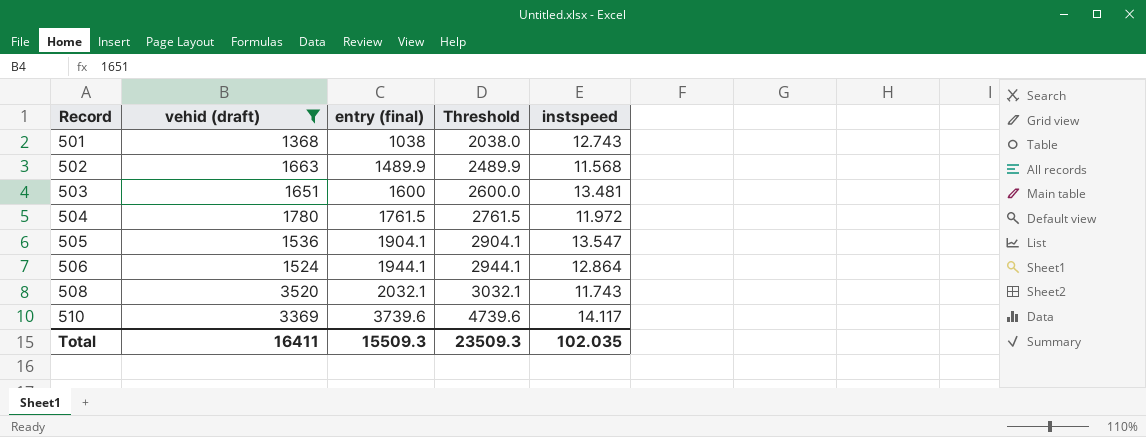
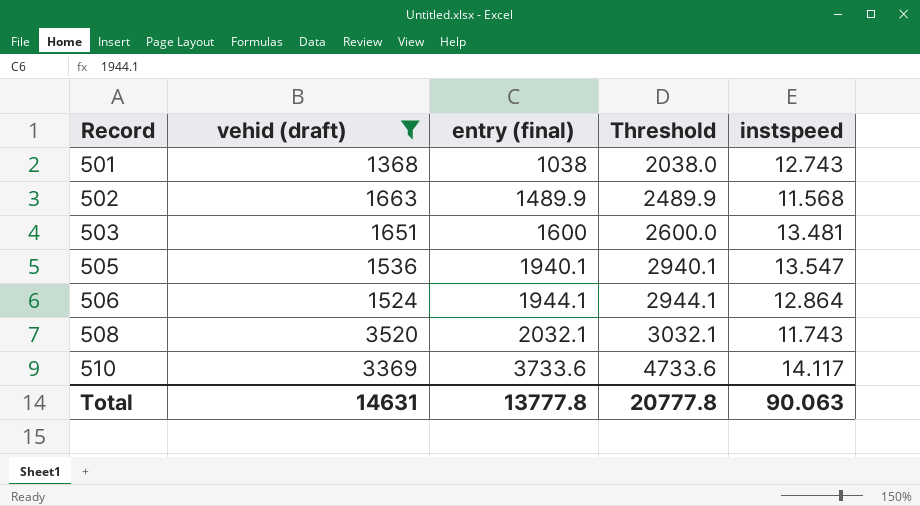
row 504: 1780 | 1761.5 | 2761.5 | 11.972 -> none
505 | entry (final): 1904.1 -> 1940.1
505 | Threshold: 2904.1 -> 2940.1
510 | entry (final): 3739.6 -> 3733.6
510 | Threshold: 4739.6 -> 4733.6
Total | vehid (draft): 16411 -> 14631
Total | entry (final): 15509.3 -> 13777.8
Total | Threshold: 23509.3 -> 20777.8
Total | instspeed: 102.035 -> 90.063

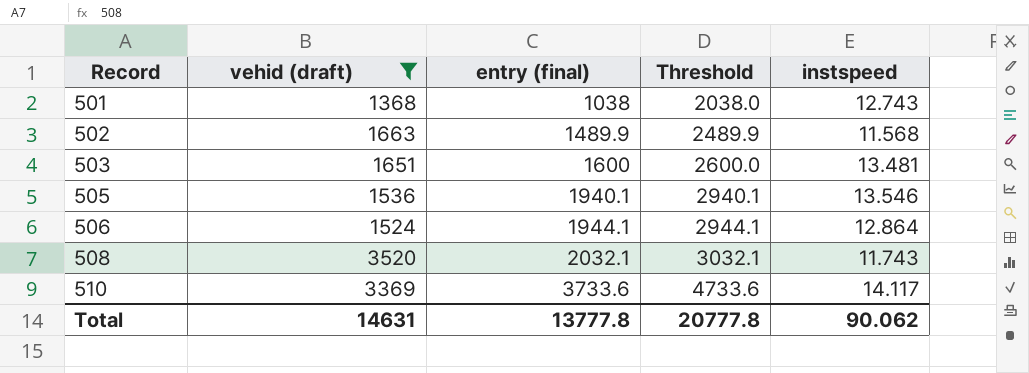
505 | instspeed: 13.547 -> 13.546
Total | instspeed: 90.063 -> 90.062

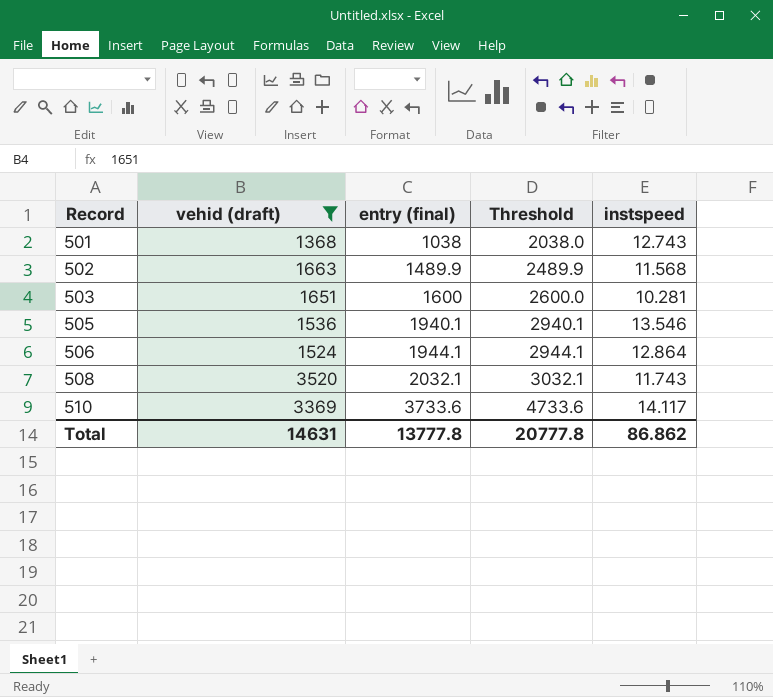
503 | instspeed: 13.481 -> 10.281
Total | instspeed: 90.062 -> 86.862

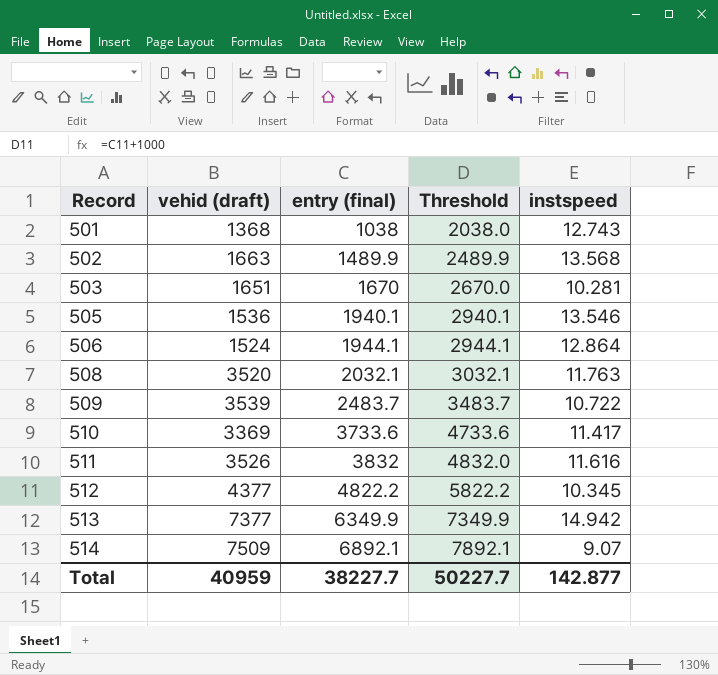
filter: vehid (draft) <= 3520 -> none
502 | instspeed: 11.568 -> 13.568
503 | entry (final): 1600 -> 1670
503 | Threshold: 2600.0 -> 2670.0
508 | instspeed: 11.743 -> 11.763
510 | instspeed: 14.117 -> 11.417
Total | vehid (draft): 14631 -> 40959
Total | entry (final): 13777.8 -> 38227.7
Total | Threshold: 20777.8 -> 50227.7
Total | instspeed: 86.862 -> 142.877

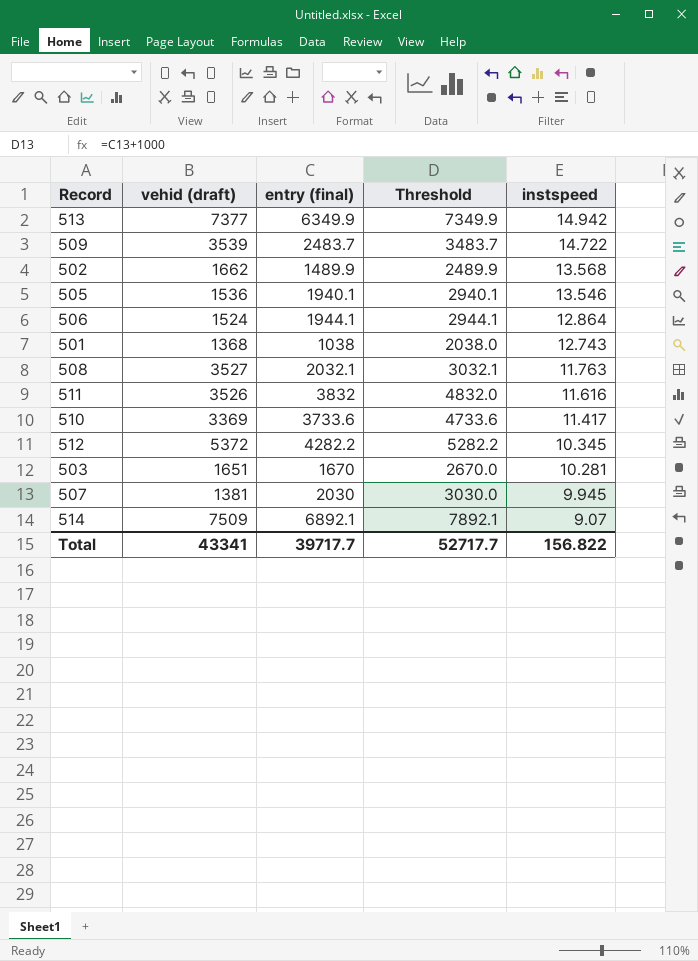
row order: Record ascending -> instspeed descending
509 | instspeed: 10.722 -> 14.722
502 | vehid (draft): 1663 -> 1662
508 | vehid (draft): 3520 -> 3527
512 | vehid (draft): 4377 -> 5372
512 | entry (final): 4822.2 -> 4282.2
512 | Threshold: 5822.2 -> 5282.2
row 507: none -> 1381 | 2030 | 3030.0 | 9.945
Total | vehid (draft): 40959 -> 43341
Total | entry (final): 38227.7 -> 39717.7
Total | Threshold: 50227.7 -> 52717.7
Total | instspeed: 142.877 -> 156.822

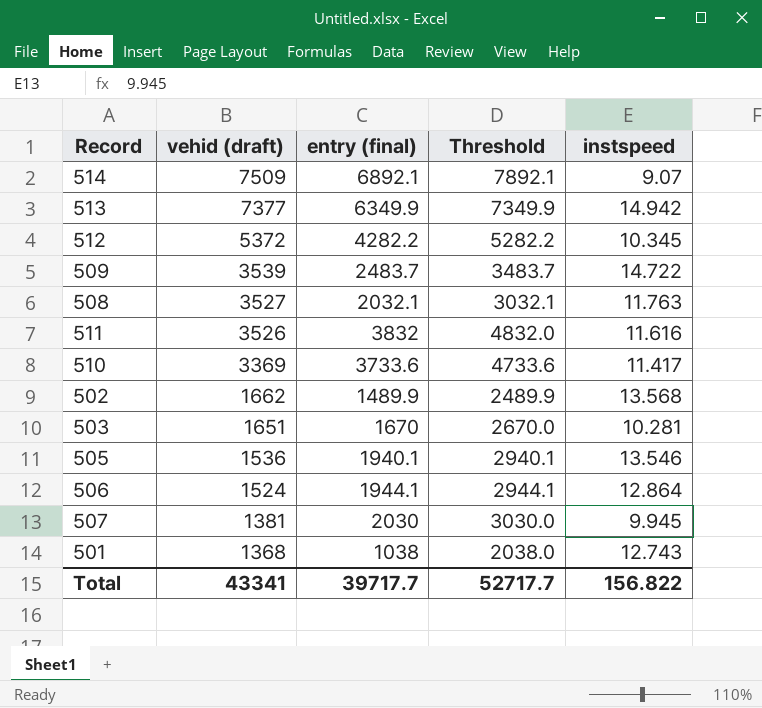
row order: instspeed descending -> vehid (draft) descending

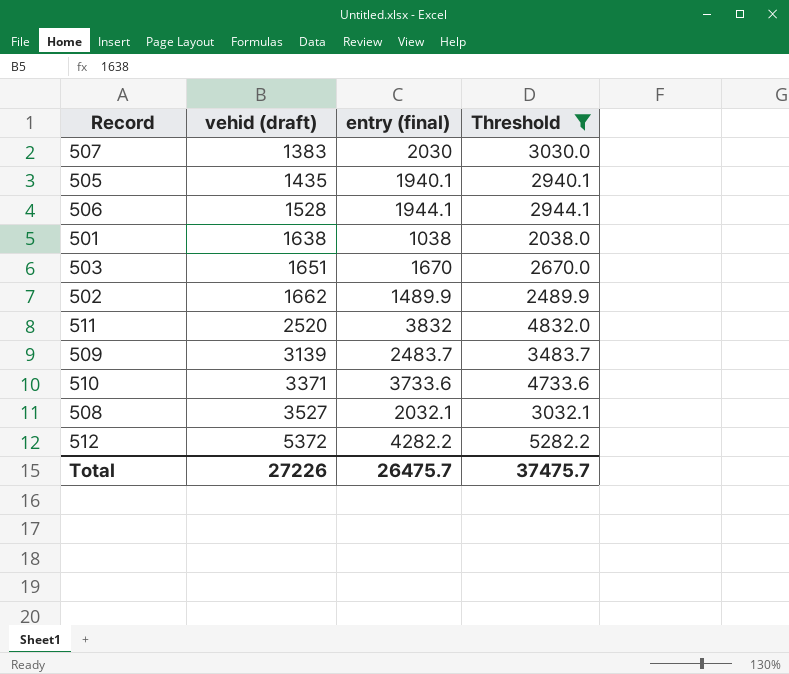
filter: none -> Threshold <= 5282.2
row order: vehid (draft) descending -> vehid (draft) ascending
column instspeed | position: 5 -> none
507 | vehid (draft): 1381 -> 1383
505 | vehid (draft): 1536 -> 1435
506 | vehid (draft): 1524 -> 1528
501 | vehid (draft): 1368 -> 1638
511 | vehid (draft): 3526 -> 2520
509 | vehid (draft): 3539 -> 3139
510 | vehid (draft): 3369 -> 3371
Total | vehid (draft): 43341 -> 27226
Total | entry (final): 39717.7 -> 26475.7
Total | Threshold: 52717.7 -> 37475.7

